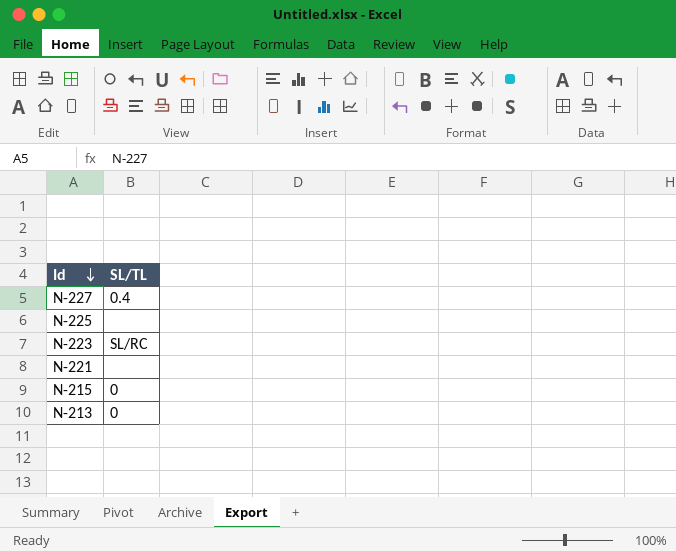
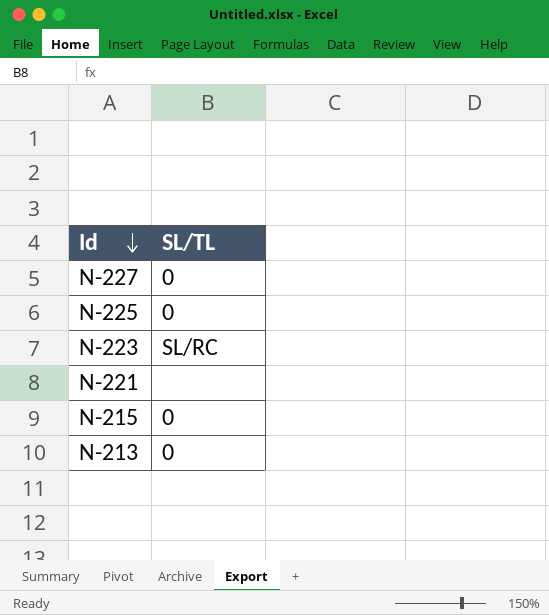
N-227 | SL/TL: 0.4 -> 0
N-225 | SL/TL: none -> 0

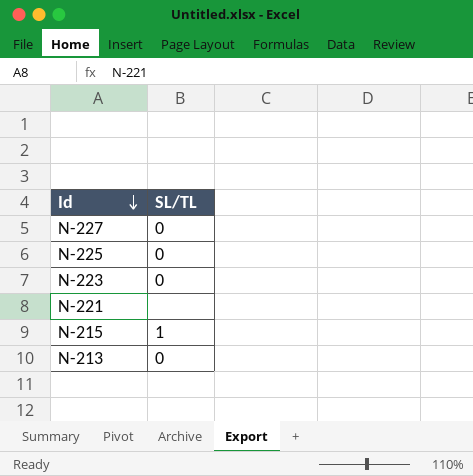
N-223 | SL/TL: SL/RC -> 0
N-215 | SL/TL: 0 -> 1

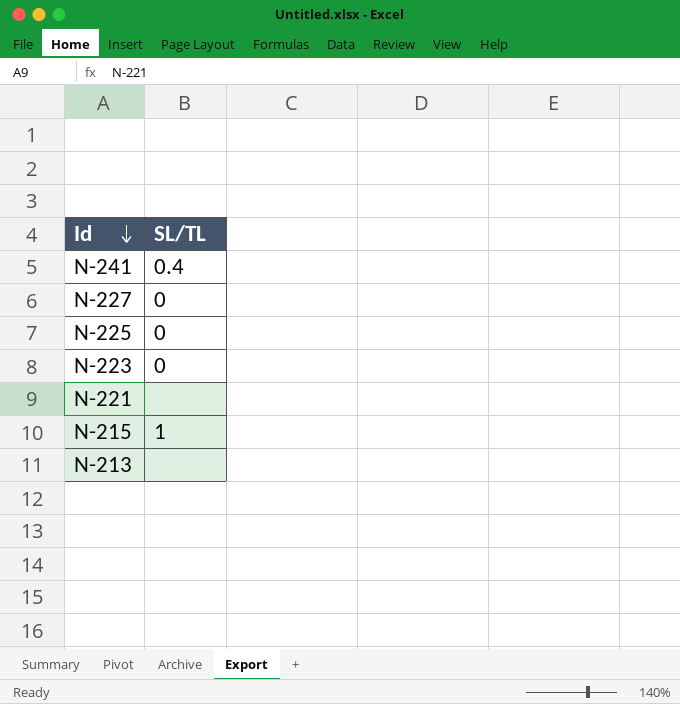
row N-241: none -> 0.4
N-213 | SL/TL: 0 -> none

